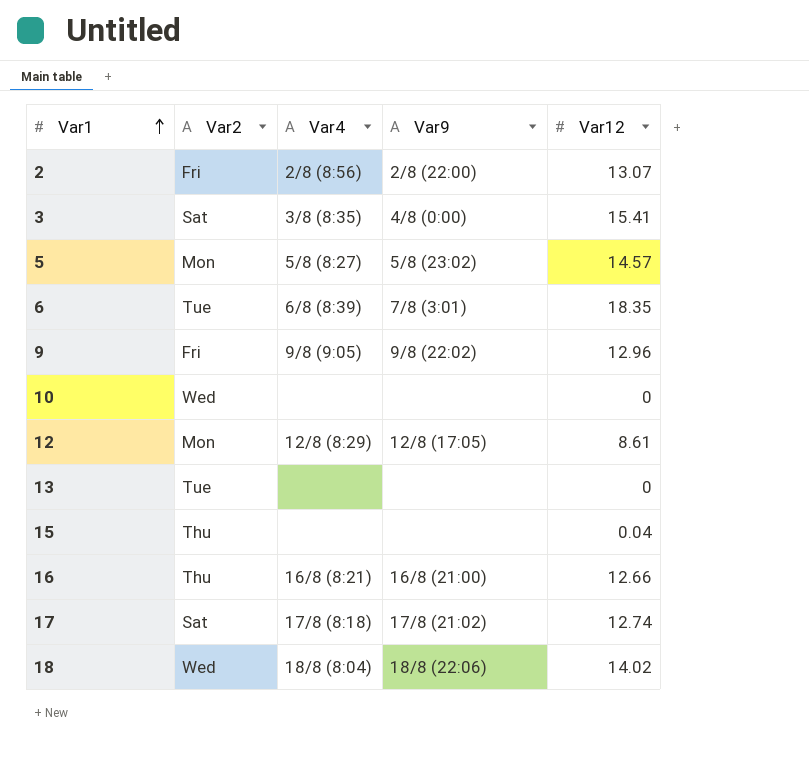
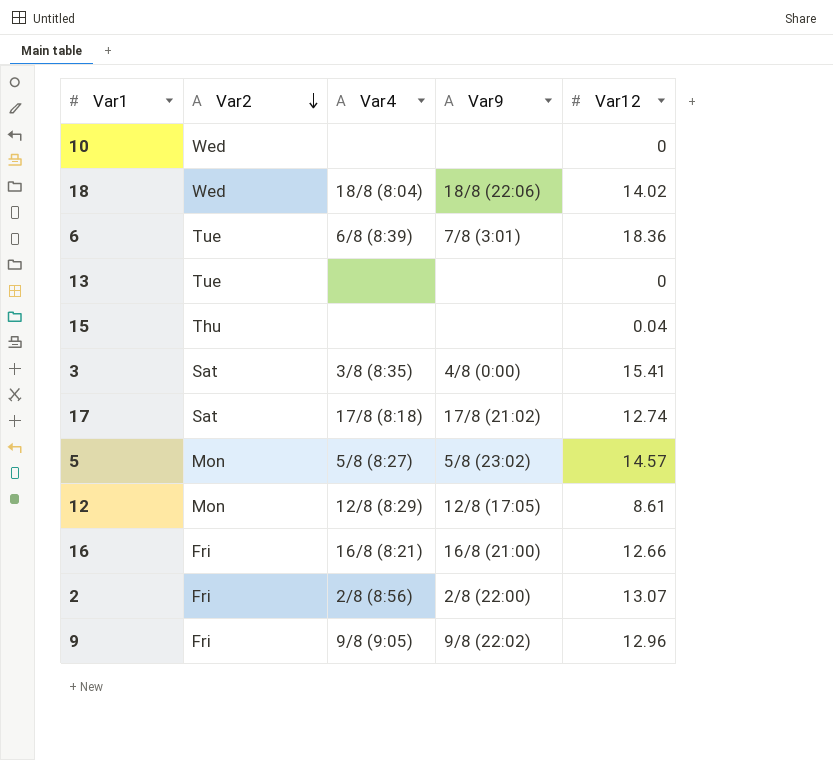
row order: Var1 ascending -> Var2 descending
6 | Var12: 18.35 -> 18.36
16 | Var2: Thu -> Fri

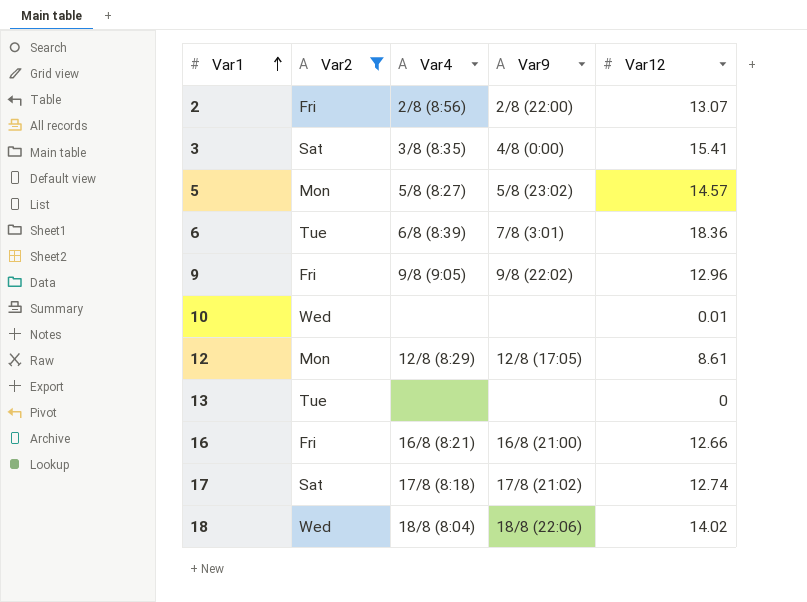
filter: none -> Var2 != Thu
row order: Var2 descending -> Var1 ascending
10 | Var12: 0 -> 0.01

